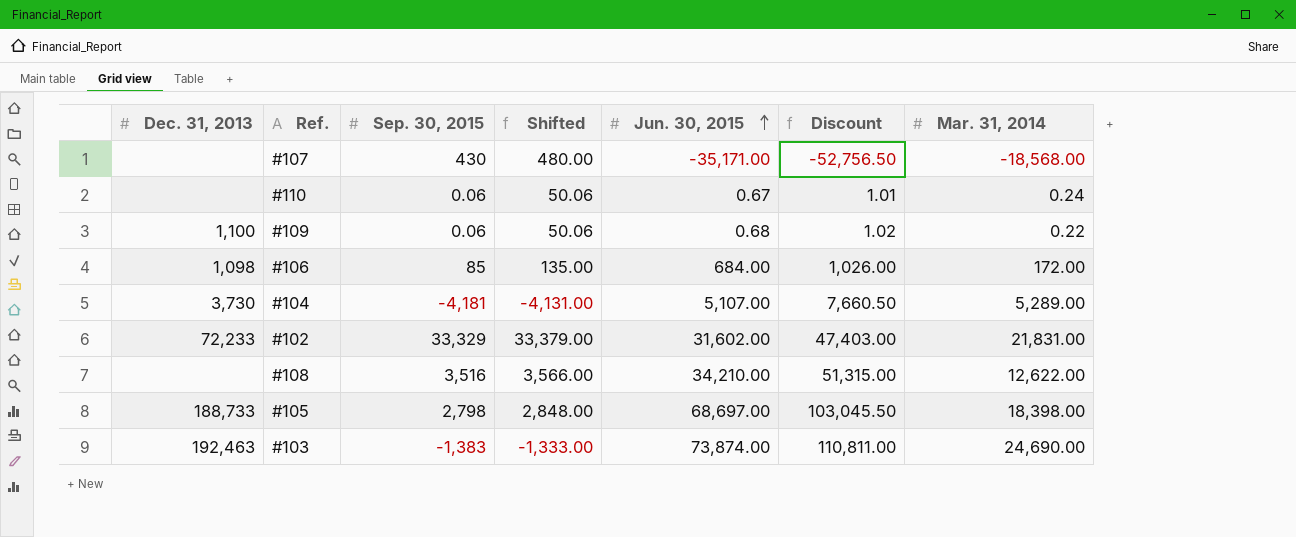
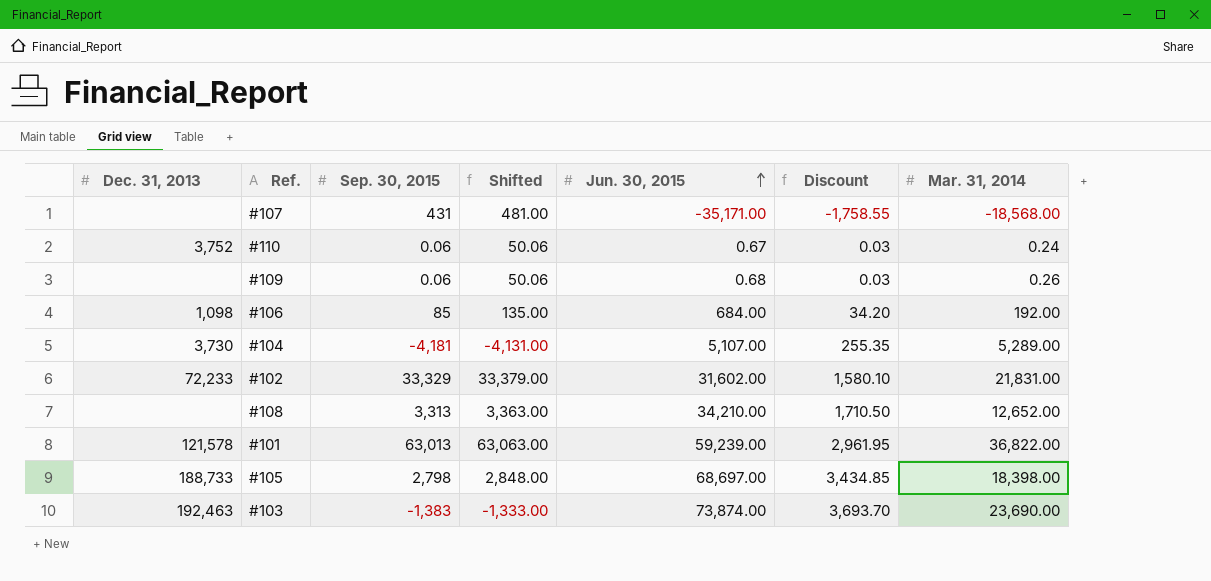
column Discount | formula: [Jun. 30, 2015] * 1.5 -> [Jun. 30, 2015] * 0.05
#107 | Sep. 30, 2015: 430 -> 431
#107 | Shifted: 480.00 -> 481.00
#110 | Dec. 31, 2013: none -> 3,752
#109 | Dec. 31, 2013: 1,100 -> none
#109 | Mar. 31, 2014: 0.22 -> 0.26
#106 | Mar. 31, 2014: 172.00 -> 192.00
#108 | Sep. 30, 2015: 3,516 -> 3,313
#108 | Shifted: 3,566.00 -> 3,363.00
#108 | Mar. 31, 2014: 12,622.00 -> 12,652.00
row #101: none -> 121,578 | 63,013 | 63,063.00 | 59,239.00 | 2,961.95 | 36,822.00
#103 | Mar. 31, 2014: 24,690.00 -> 23,690.00

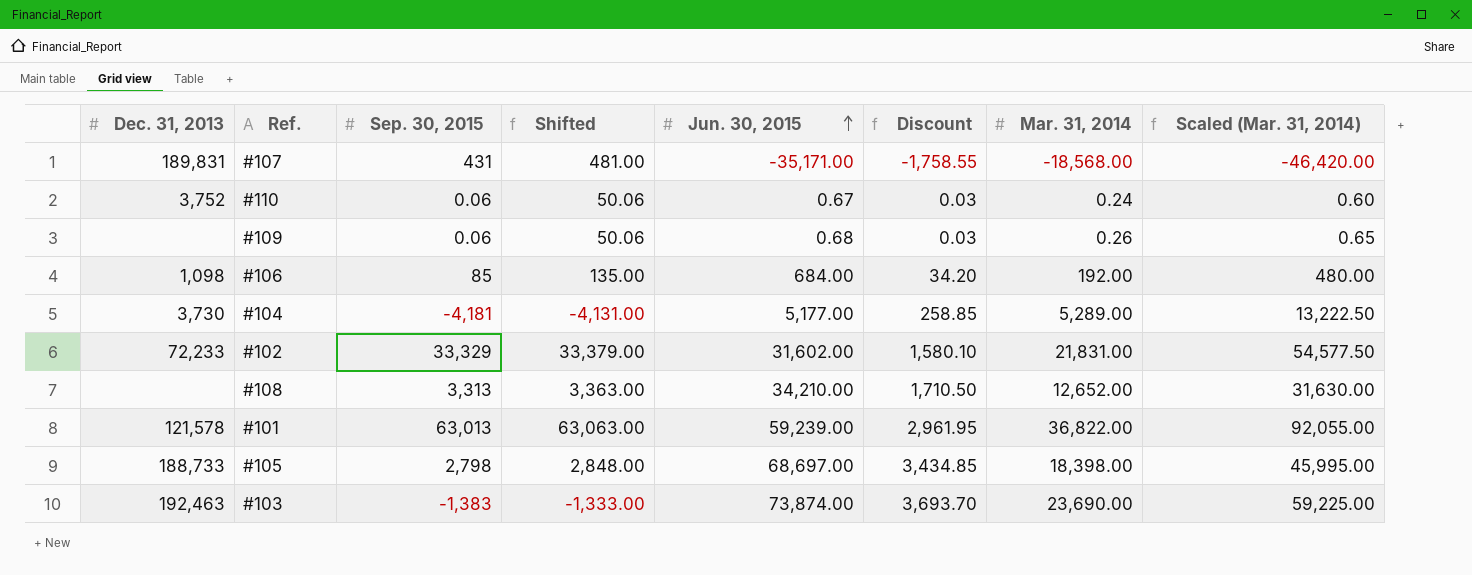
column Scaled (Mar. 31, 2014) | formula: none -> [Mar. 31, 2014] * 2.5
#107 | Dec. 31, 2013: none -> 189,831
#104 | Jun. 30, 2015: 5,107.00 -> 5,177.00
#104 | Discount: 255.35 -> 258.85

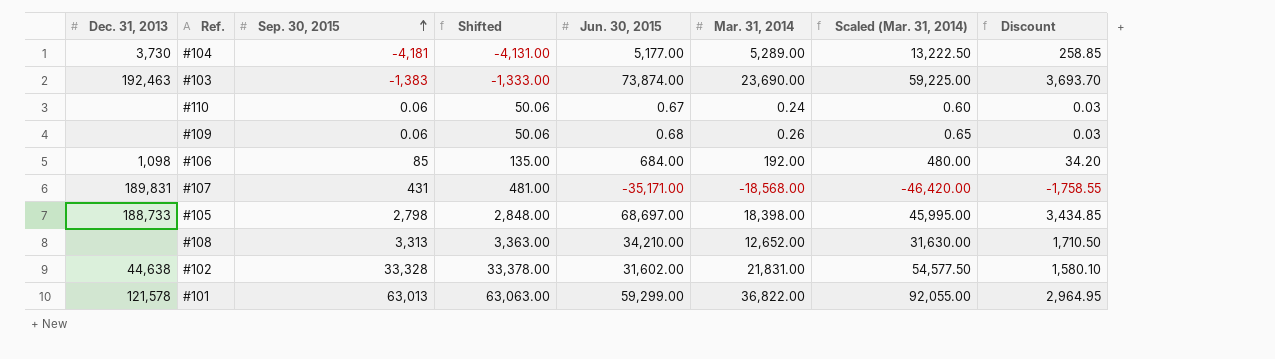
row order: Jun. 30, 2015 ascending -> Sep. 30, 2015 ascending
column Discount | position: 6 -> 8
#110 | Dec. 31, 2013: 3,752 -> none
#102 | Dec. 31, 2013: 72,233 -> 44,638
#102 | Sep. 30, 2015: 33,329 -> 33,328
#102 | Shifted: 33,379.00 -> 33,378.00
#101 | Jun. 30, 2015: 59,239.00 -> 59,299.00
#101 | Discount: 2,961.95 -> 2,964.95

